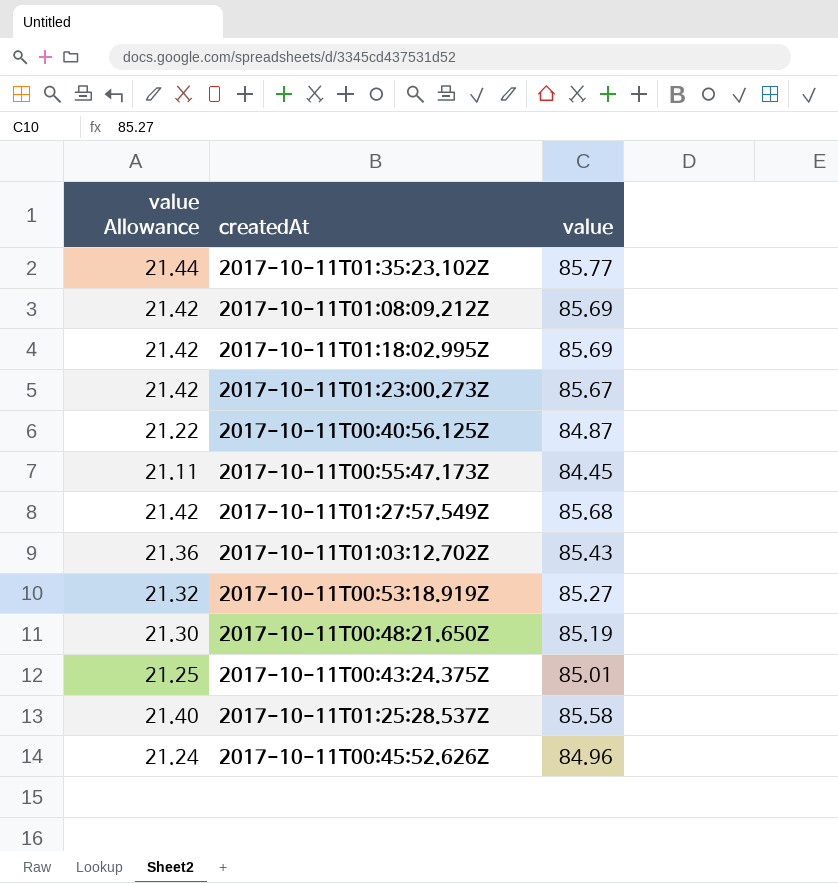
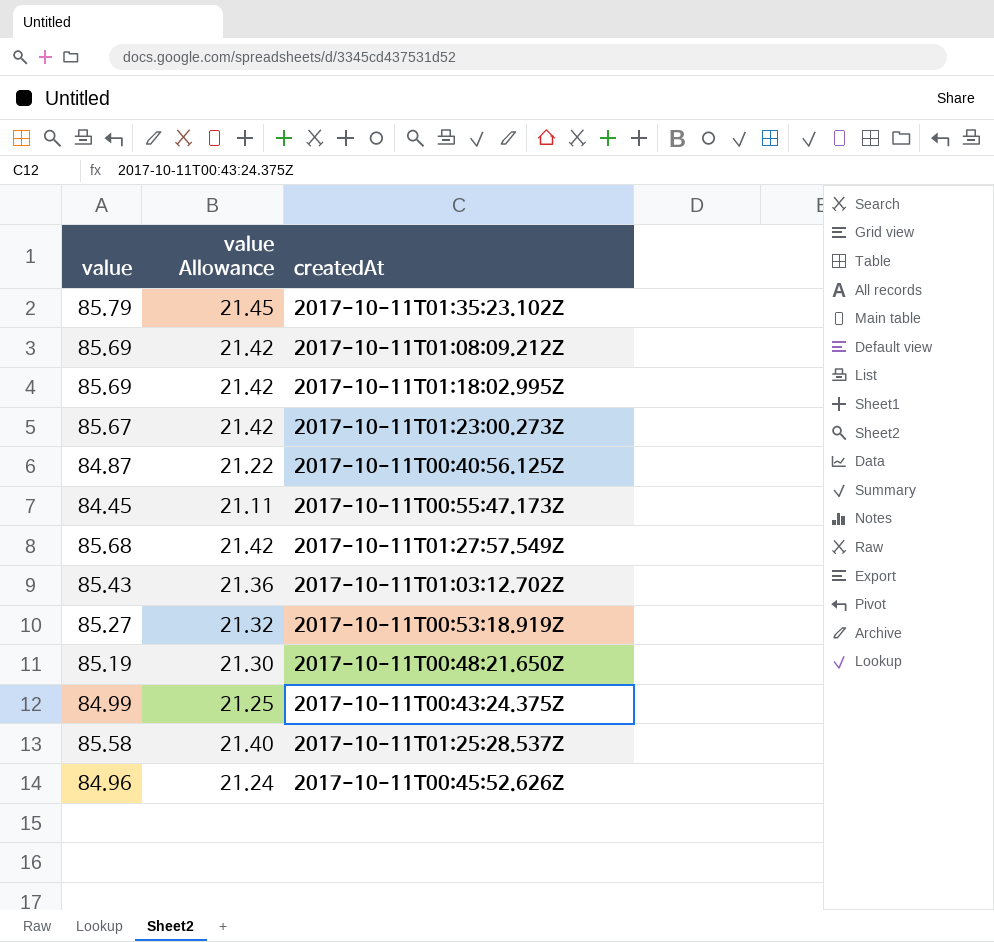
column value | position: 3 -> 1
2017-10-11T01:35:23.102Z | value: 85.77 -> 85.79
2017-10-11T01:35:23.102Z | value Allowance: 21.44 -> 21.45
2017-10-11T00:43:24.375Z | value: 85.01 -> 84.99

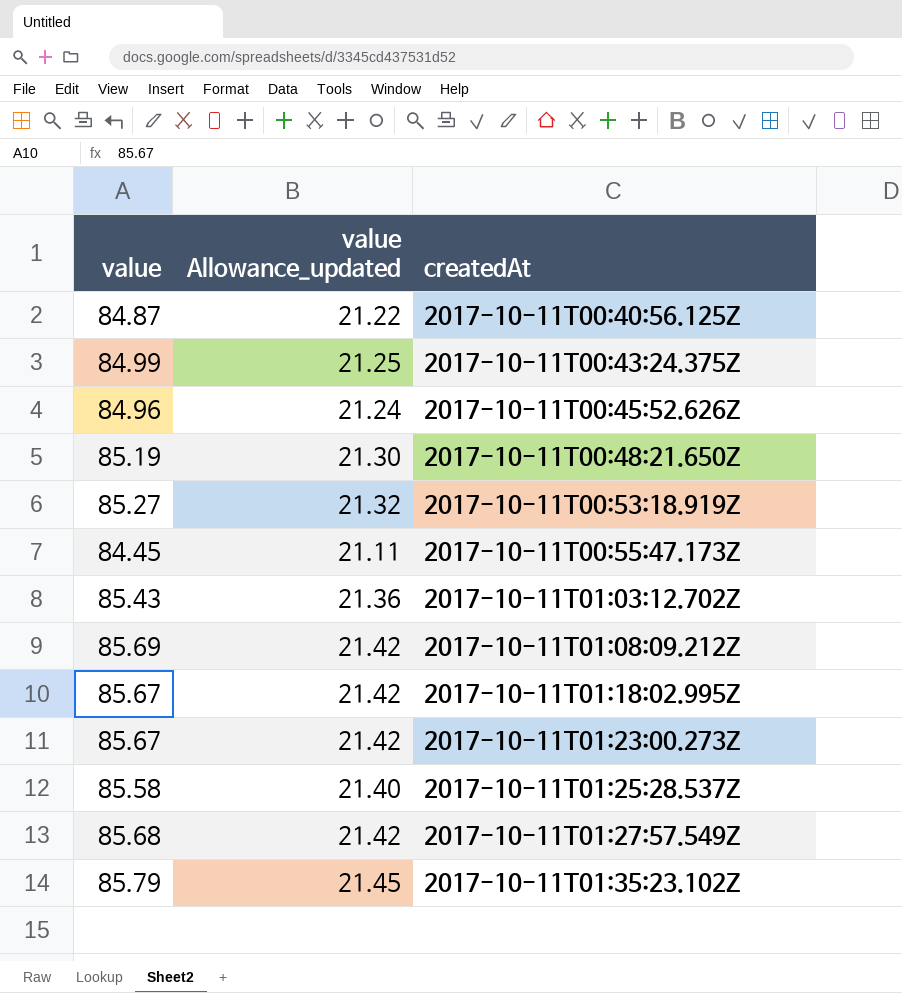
row order: none -> createdAt ascending
column name: value Allowance -> value Allowance_updated
2017-10-11T01:18:02.995Z | value: 85.69 -> 85.67

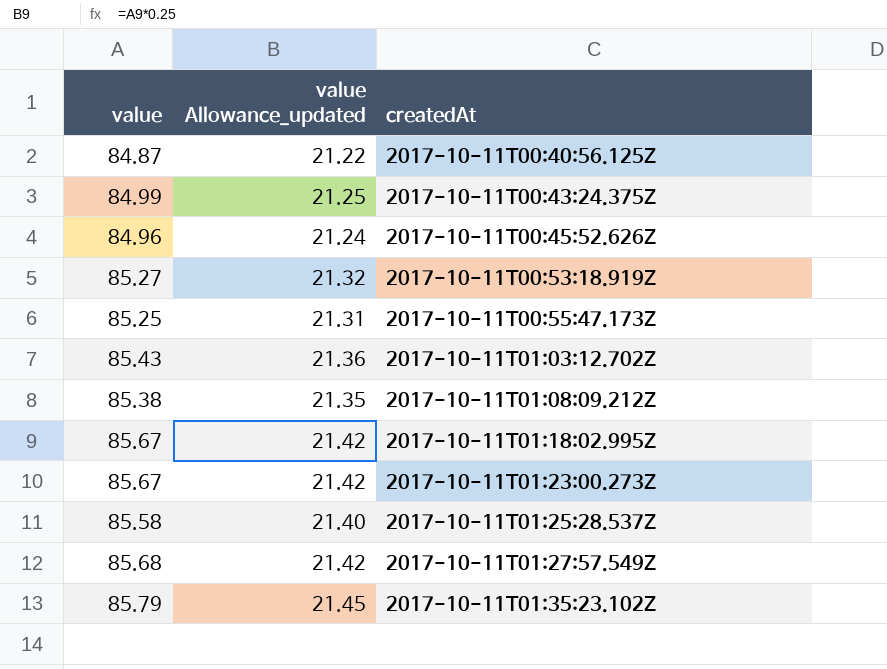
row 2017-10-11T00:48:21.650Z: 85.19 | 21.30 -> none
2017-10-11T00:55:47.173Z | value: 84.45 -> 85.25
2017-10-11T00:55:47.173Z | value Allowance_updated: 21.11 -> 21.31
2017-10-11T01:08:09.212Z | value: 85.69 -> 85.38
2017-10-11T01:08:09.212Z | value Allowance_updated: 21.42 -> 21.35

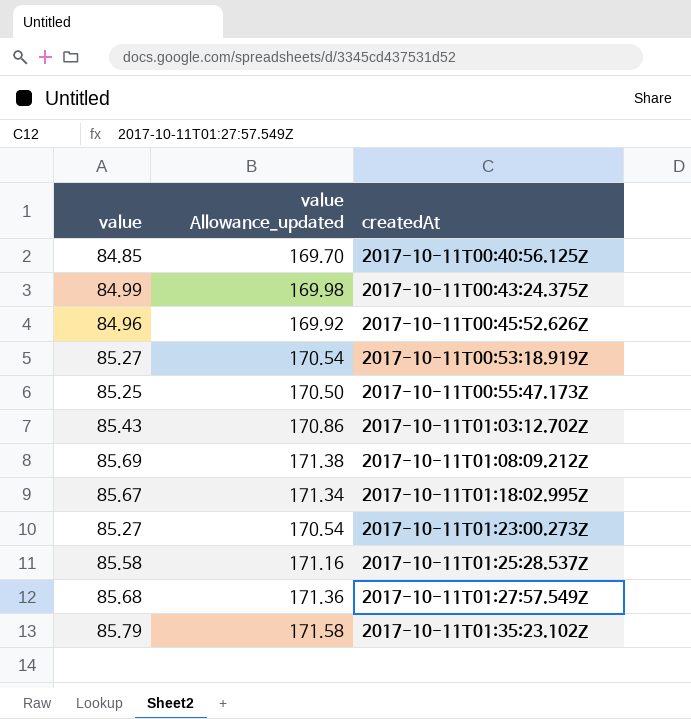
column value Allowance_updated | formula: [value] * 0.25 -> [value] * 2
2017-10-11T00:40:56.125Z | value: 84.87 -> 84.85
2017-10-11T01:08:09.212Z | value: 85.38 -> 85.69
2017-10-11T01:23:00.273Z | value: 85.67 -> 85.27

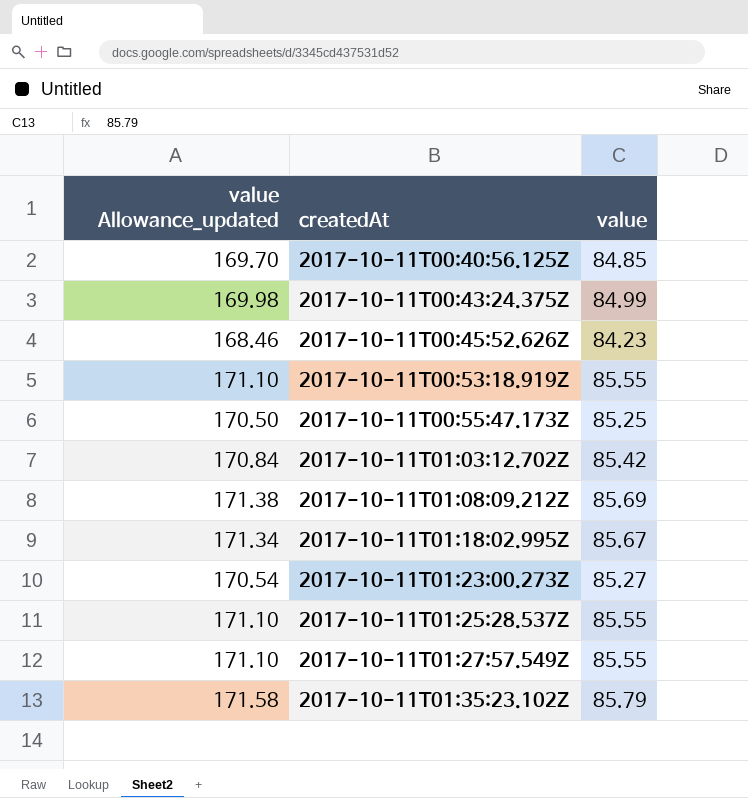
column value | position: 1 -> 3
2017-10-11T00:45:52.626Z | value Allowance_updated: 169.92 -> 168.46
2017-10-11T00:45:52.626Z | value: 84.96 -> 84.23
2017-10-11T00:53:18.919Z | value Allowance_updated: 170.54 -> 171.10
2017-10-11T00:53:18.919Z | value: 85.27 -> 85.55
2017-10-11T01:03:12.702Z | value Allowance_updated: 170.86 -> 170.84
2017-10-11T01:03:12.702Z | value: 85.43 -> 85.42
2017-10-11T01:25:28.537Z | value Allowance_updated: 171.16 -> 171.10
2017-10-11T01:25:28.537Z | value: 85.58 -> 85.55
2017-10-11T01:27:57.549Z | value Allowance_updated: 171.36 -> 171.10
2017-10-11T01:27:57.549Z | value: 85.68 -> 85.55

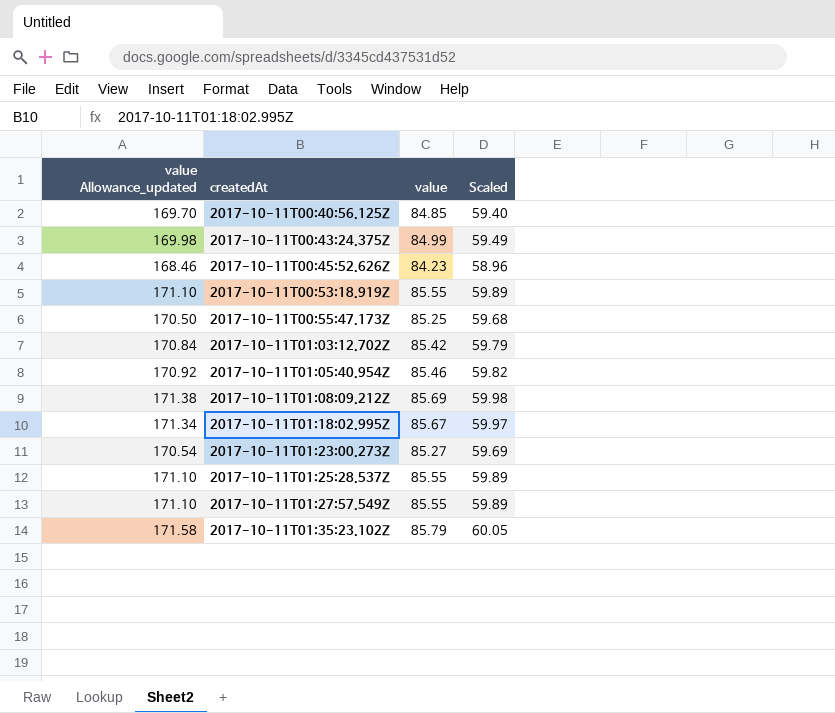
column Scaled | formula: none -> [value] * 0.7
row 2017-10-11T01:05:40.954Z: none -> 170.92 | 85.46 | 59.82

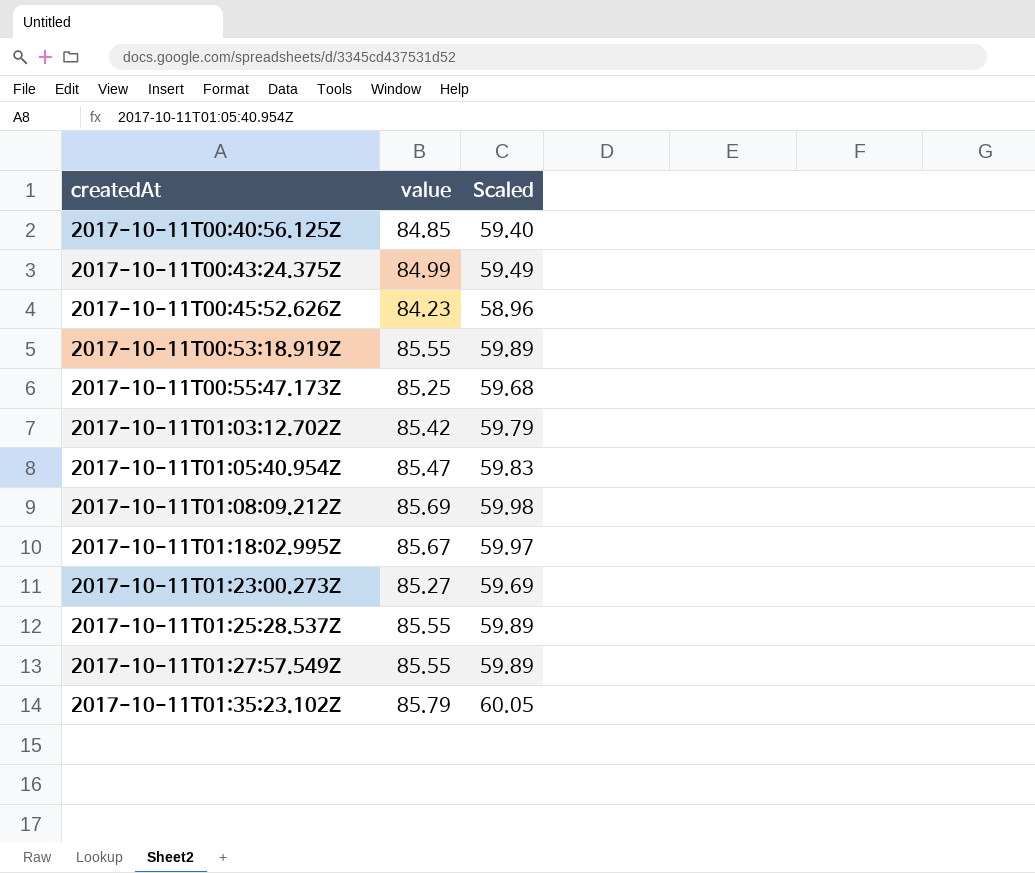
column value Allowance_updated | formula: [value] * 2 -> none
2017-10-11T01:05:40.954Z | value: 85.46 -> 85.47
2017-10-11T01:05:40.954Z | Scaled: 59.82 -> 59.83

